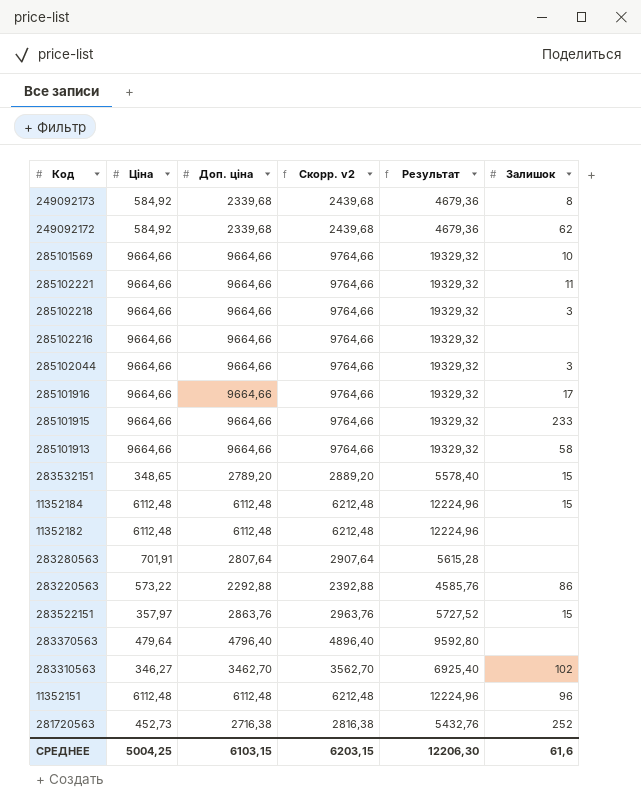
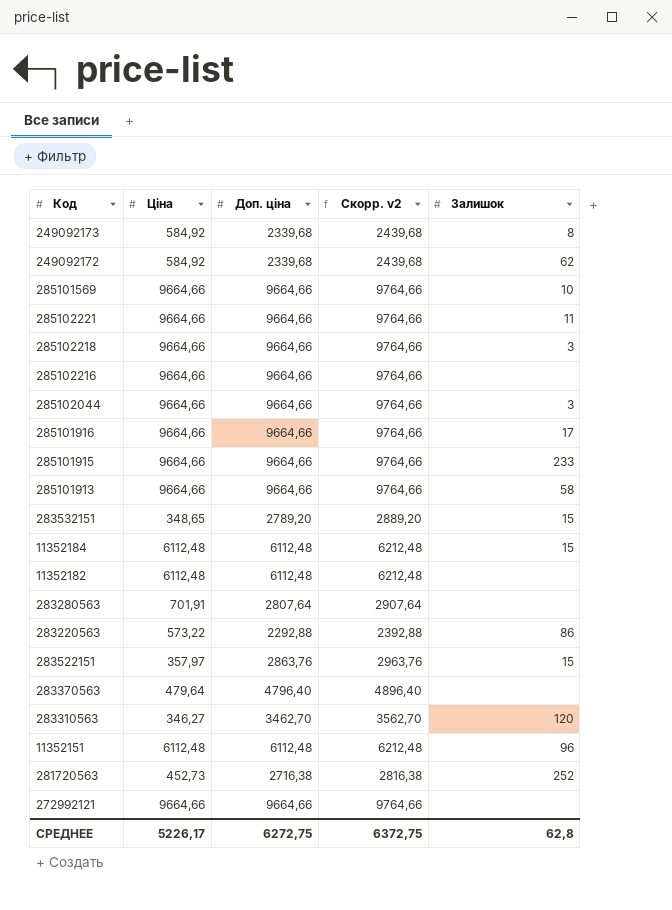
column Результат | formula: [Доп. ціна] * 2 -> none
283310563 | Залишок: 102 -> 120
row 272992121: none -> 9664,66 | 9664,66 | 9764,66 | none
СРЕДНЕЕ | Ціна: 5004,25 -> 5226,17
СРЕДНЕЕ | Доп. ціна: 6103,15 -> 6272,75
СРЕДНЕЕ | Скорр. v2: 6203,15 -> 6372,75
СРЕДНЕЕ | Залишок: 61,6 -> 62,8

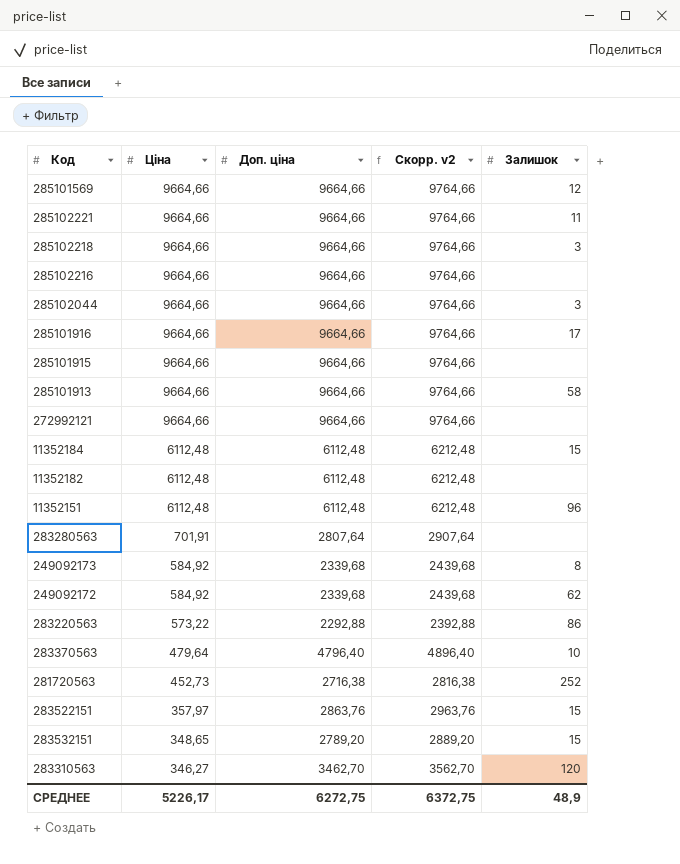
row order: none -> Ціна descending
285101569 | Залишок: 10 -> 12
285101915 | Залишок: 233 -> none
283370563 | Залишок: none -> 10
СРЕДНЕЕ | Залишок: 62,8 -> 48,9

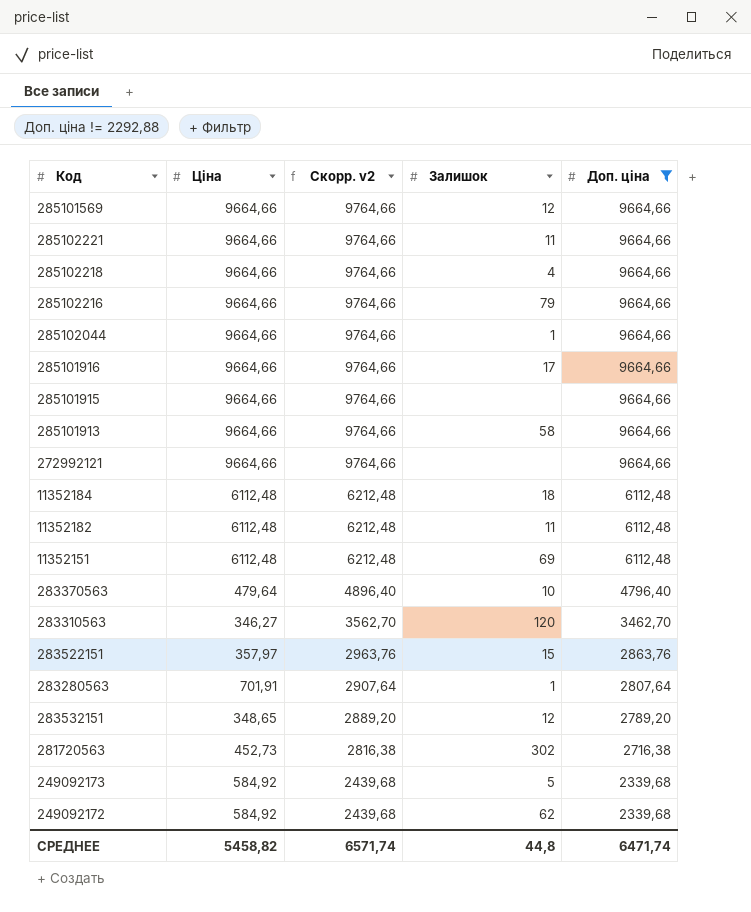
filter: none -> Доп. ціна != 2292,88
row order: Ціна descending -> Скорр. v2 descending
column Доп. ціна | position: 3 -> 5
285102218 | Залишок: 3 -> 4
285102216 | Залишок: none -> 79
285102044 | Залишок: 3 -> 1
11352184 | Залишок: 15 -> 18
11352182 | Залишок: none -> 11
11352151 | Залишок: 96 -> 69
283280563 | Залишок: none -> 1
283532151 | Залишок: 15 -> 12
281720563 | Залишок: 252 -> 302
249092173 | Залишок: 8 -> 5
СРЕДНЕЕ | Ціна: 5226,17 -> 5458,82
СРЕДНЕЕ | Скорр. v2: 6372,75 -> 6571,74
СРЕДНЕЕ | Залишок: 48,9 -> 44,8
СРЕДНЕЕ | Доп. ціна: 6272,75 -> 6471,74

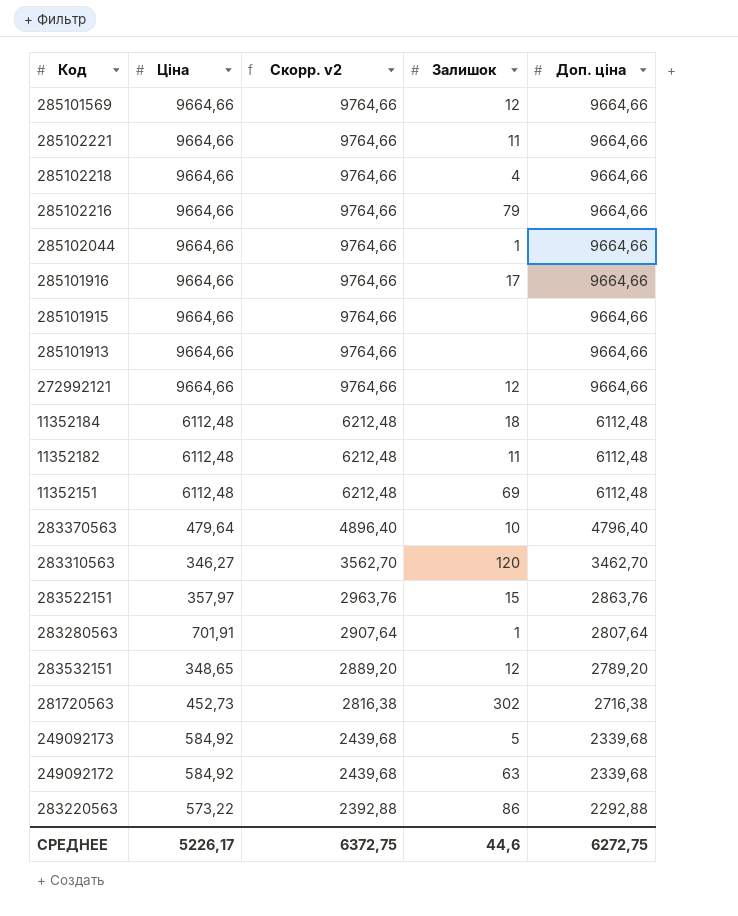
filter: Доп. ціна != 2292,88 -> none
285101913 | Залишок: 58 -> none
272992121 | Залишок: none -> 12
249092172 | Залишок: 62 -> 63
СРЕДНЕЕ | Ціна: 5458,82 -> 5226,17
СРЕДНЕЕ | Скорр. v2: 6571,74 -> 6372,75
СРЕДНЕЕ | Залишок: 44,8 -> 44,6
СРЕДНЕЕ | Доп. ціна: 6471,74 -> 6272,75

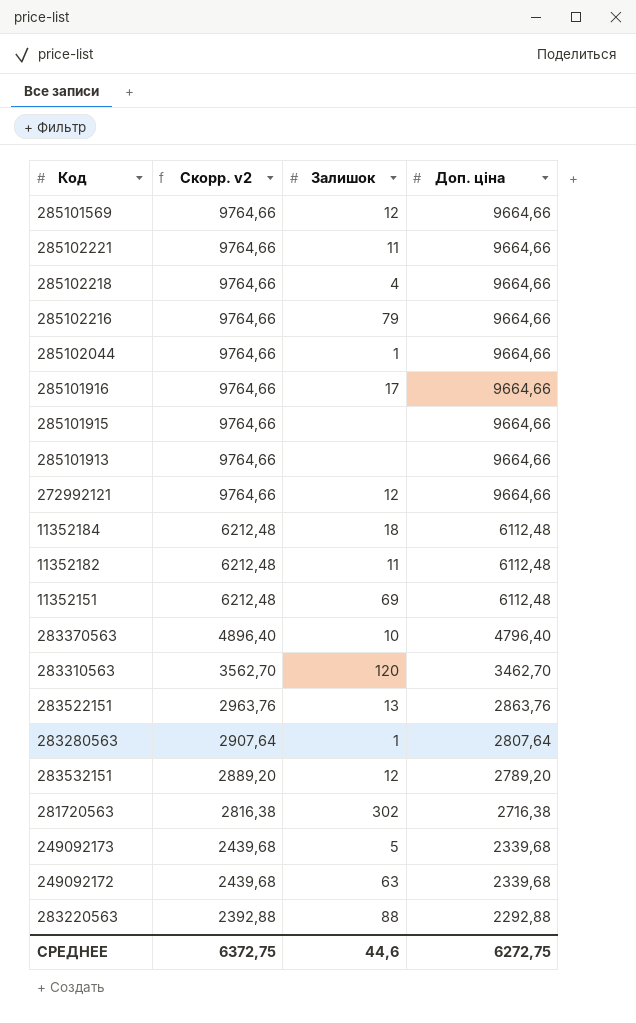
column Ціна | position: 2 -> none
283522151 | Залишок: 15 -> 13
283220563 | Залишок: 86 -> 88

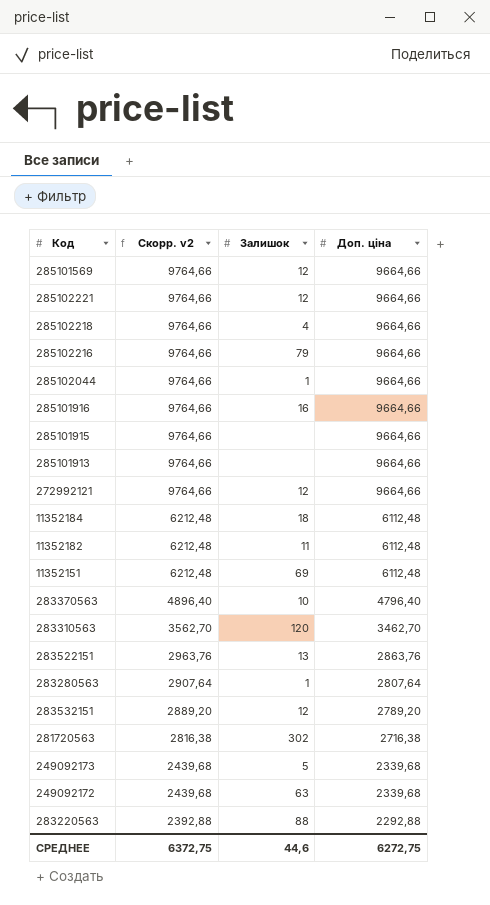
285102221 | Залишок: 11 -> 12
285101916 | Залишок: 17 -> 16

